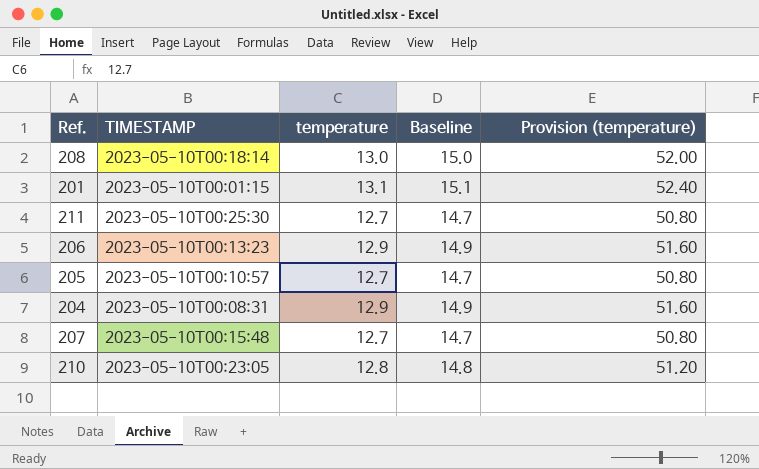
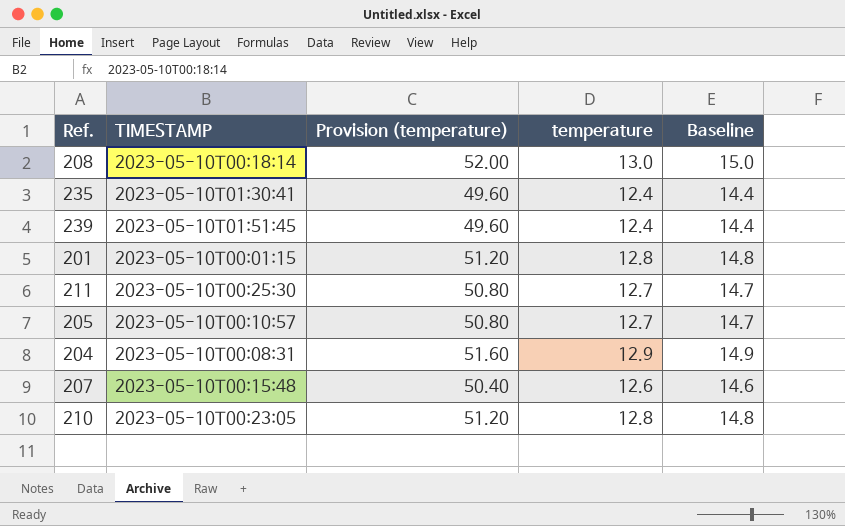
column Provision (temperature) | position: 5 -> 3
row 206: 2023-05-10T00:13:23 | 12.9 | 14.9 | 51.60 -> none
row 235: none -> 2023-05-10T01:30:41 | 49.60 | 12.4 | 14.4
row 239: none -> 2023-05-10T01:51:45 | 49.60 | 12.4 | 14.4
201 | Provision (temperature): 52.40 -> 51.20
201 | temperature: 13.1 -> 12.8
201 | Baseline: 15.1 -> 14.8
207 | Provision (temperature): 50.80 -> 50.40
207 | temperature: 12.7 -> 12.6
207 | Baseline: 14.7 -> 14.6

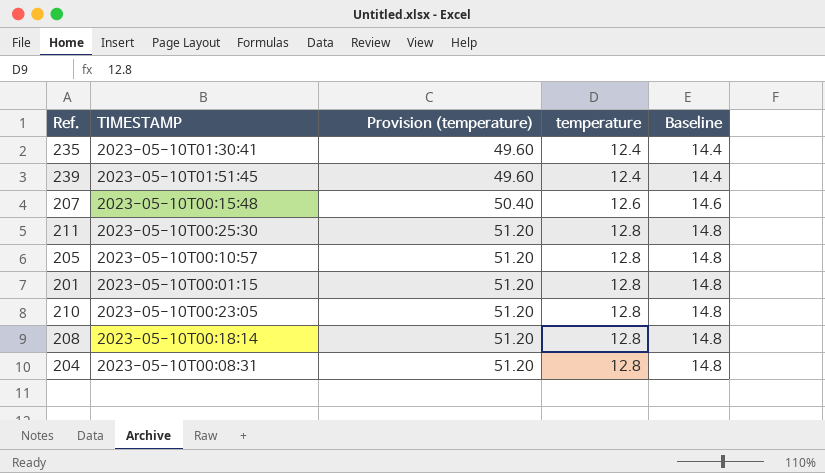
row order: none -> Provision (temperature) ascending
211 | Provision (temperature): 50.80 -> 51.20
211 | temperature: 12.7 -> 12.8
211 | Baseline: 14.7 -> 14.8
205 | Provision (temperature): 50.80 -> 51.20
205 | temperature: 12.7 -> 12.8
205 | Baseline: 14.7 -> 14.8
208 | Provision (temperature): 52.00 -> 51.20
208 | temperature: 13.0 -> 12.8
208 | Baseline: 15.0 -> 14.8
204 | Provision (temperature): 51.60 -> 51.20
204 | temperature: 12.9 -> 12.8
204 | Baseline: 14.9 -> 14.8

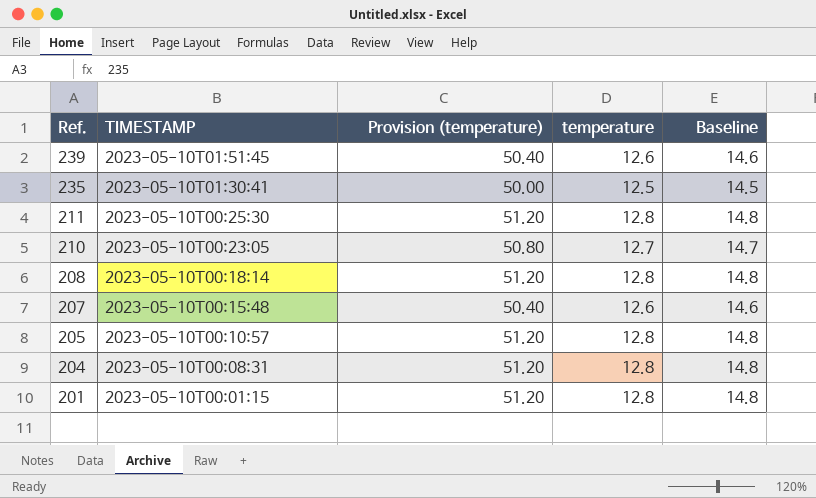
row order: Provision (temperature) ascending -> Ref. descending
239 | Provision (temperature): 49.60 -> 50.40
239 | temperature: 12.4 -> 12.6
239 | Baseline: 14.4 -> 14.6
235 | Provision (temperature): 49.60 -> 50.00
235 | temperature: 12.4 -> 12.5
235 | Baseline: 14.4 -> 14.5
210 | Provision (temperature): 51.20 -> 50.80
210 | temperature: 12.8 -> 12.7
210 | Baseline: 14.8 -> 14.7

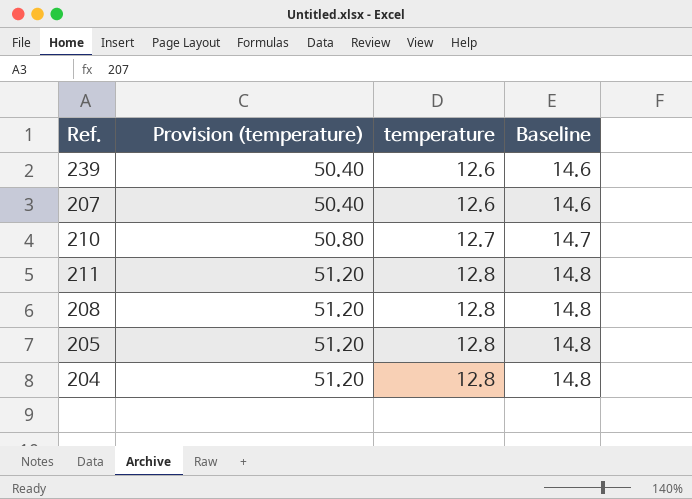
row order: Ref. descending -> Provision (temperature) ascending
column TIMESTAMP | position: 2 -> none
row 235: 2023-05-10T01:30:41 | 50.00 | 12.5 | 14.5 -> none
row 201: 2023-05-10T00:01:15 | 51.20 | 12.8 | 14.8 -> none

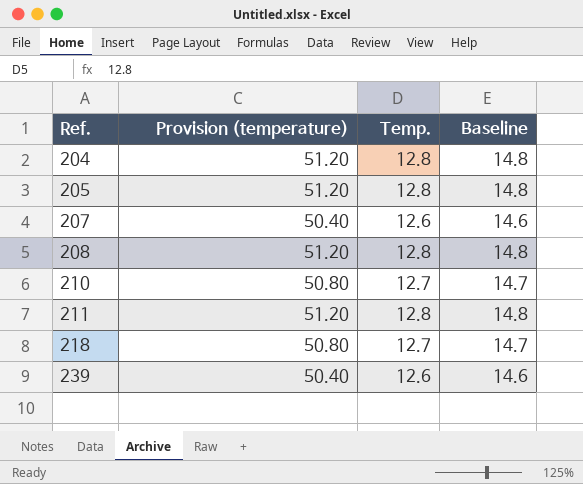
row order: Provision (temperature) ascending -> Ref. ascending
column name: temperature -> Temp.
row 218: none -> 50.80 | 12.7 | 14.7

